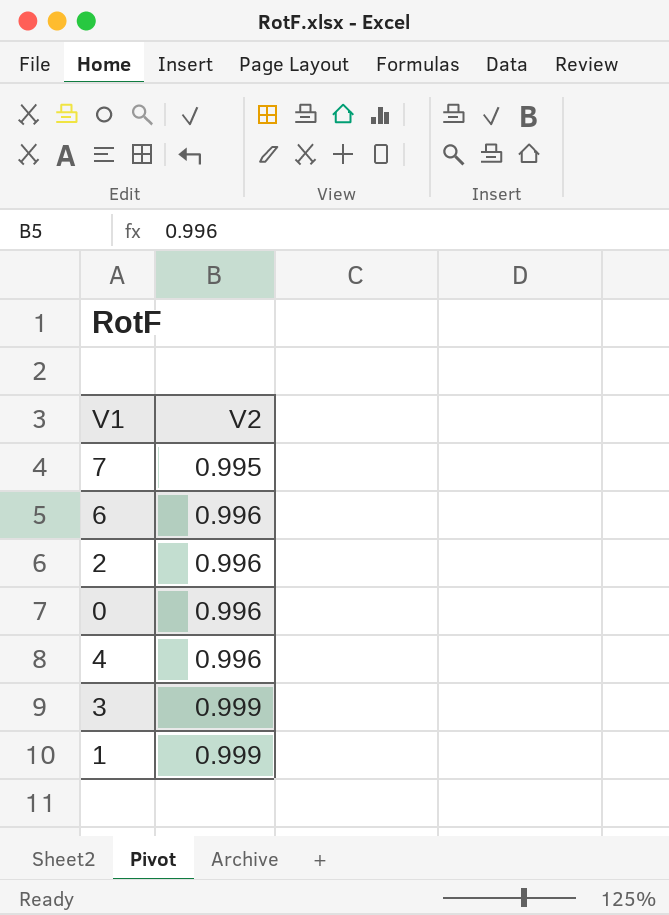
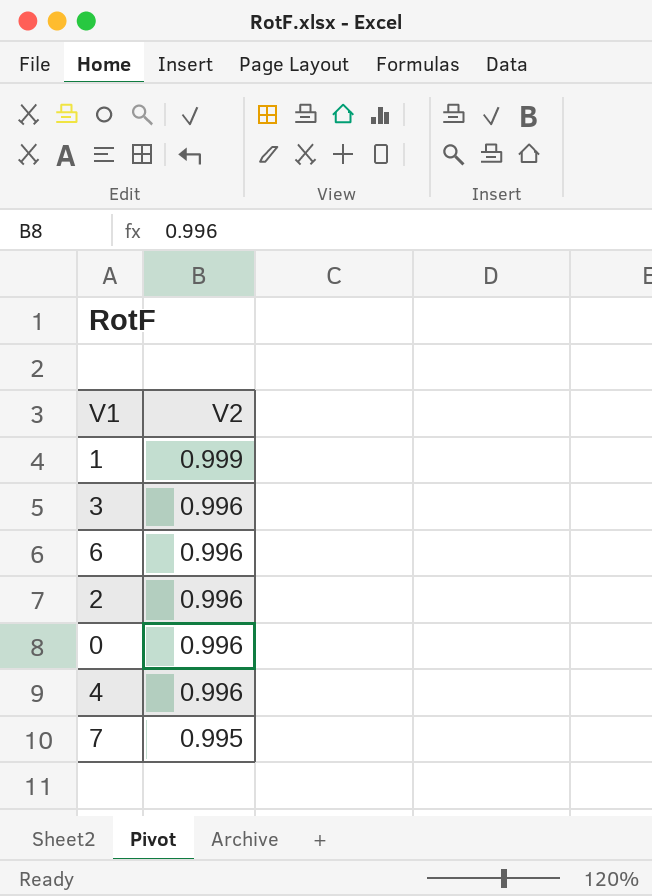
row order: V2 ascending -> V2 descending
3 | V2: 0.999 -> 0.996

